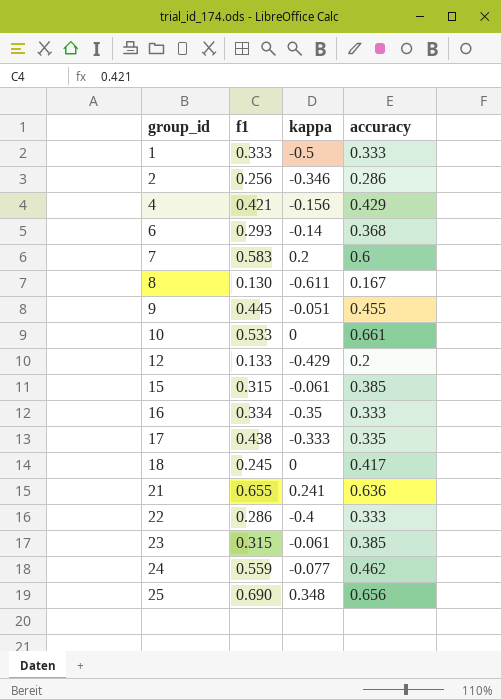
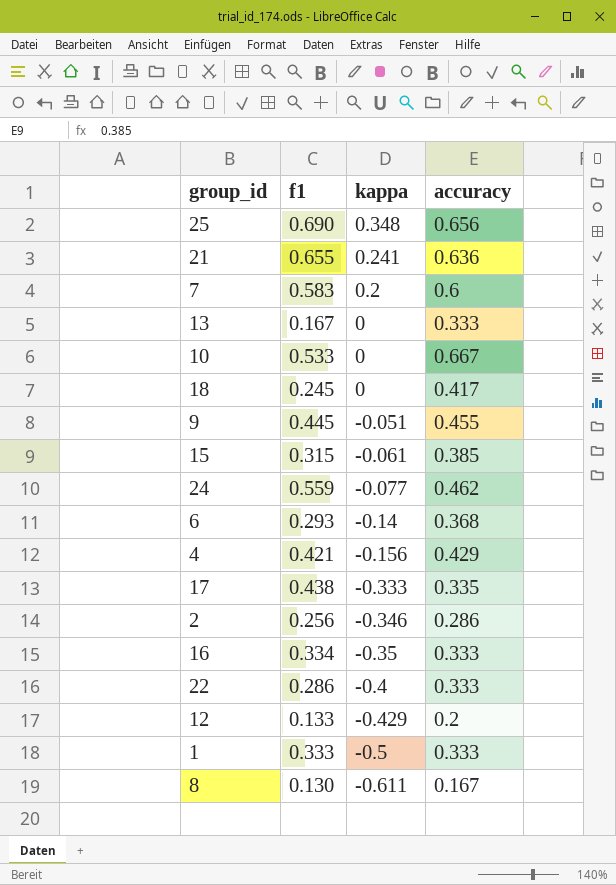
row order: group_id ascending -> kappa descending
row 23: 0.315 | -0.061 | 0.385 -> none
row 13: none -> 0.167 | 0 | 0.333
10 | accuracy: 0.661 -> 0.667

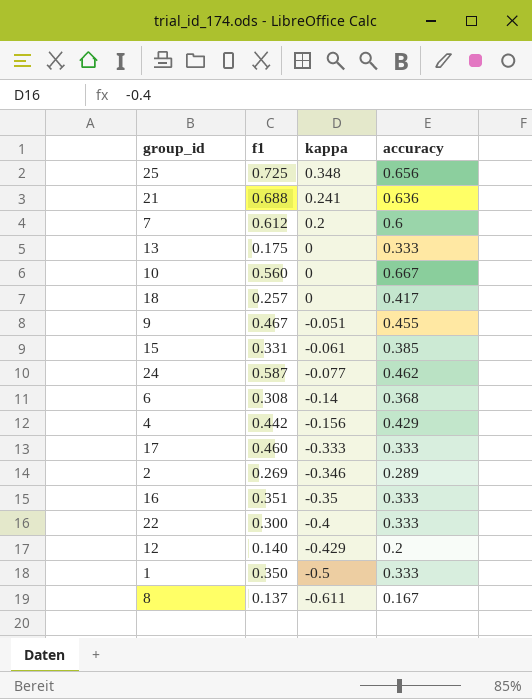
25 | f1: 0.690 -> 0.725
21 | f1: 0.655 -> 0.688
7 | f1: 0.583 -> 0.612
13 | f1: 0.167 -> 0.175
10 | f1: 0.533 -> 0.560
18 | f1: 0.245 -> 0.257
9 | f1: 0.445 -> 0.467
15 | f1: 0.315 -> 0.331
24 | f1: 0.559 -> 0.587
6 | f1: 0.293 -> 0.308
4 | f1: 0.421 -> 0.442
17 | f1: 0.438 -> 0.460
17 | accuracy: 0.335 -> 0.333
2 | f1: 0.256 -> 0.269
2 | accuracy: 0.286 -> 0.289
16 | f1: 0.334 -> 0.351
22 | f1: 0.286 -> 0.300
12 | f1: 0.133 -> 0.140
1 | f1: 0.333 -> 0.350
8 | f1: 0.130 -> 0.137

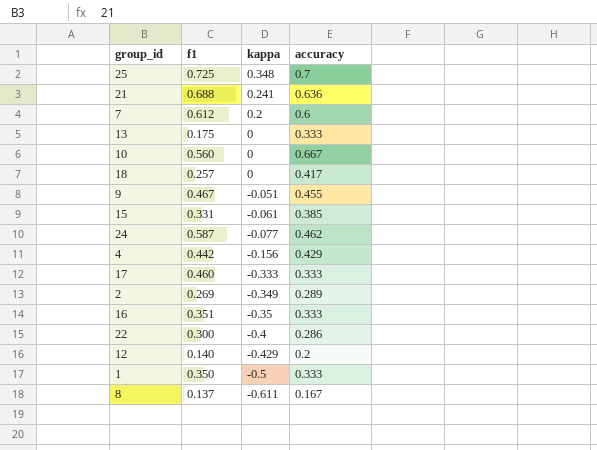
row 6: 0.308 | -0.14 | 0.368 -> none
25 | accuracy: 0.656 -> 0.7
2 | kappa: -0.346 -> -0.349
22 | accuracy: 0.333 -> 0.286

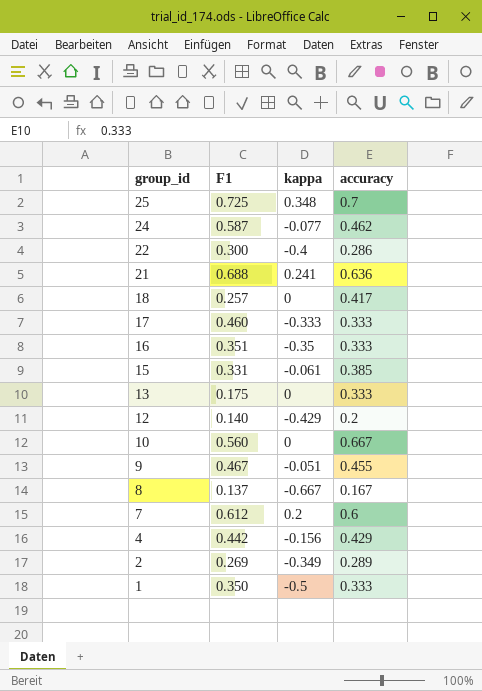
row order: kappa descending -> group_id descending
column name: f1 -> F1
8 | kappa: -0.611 -> -0.667

